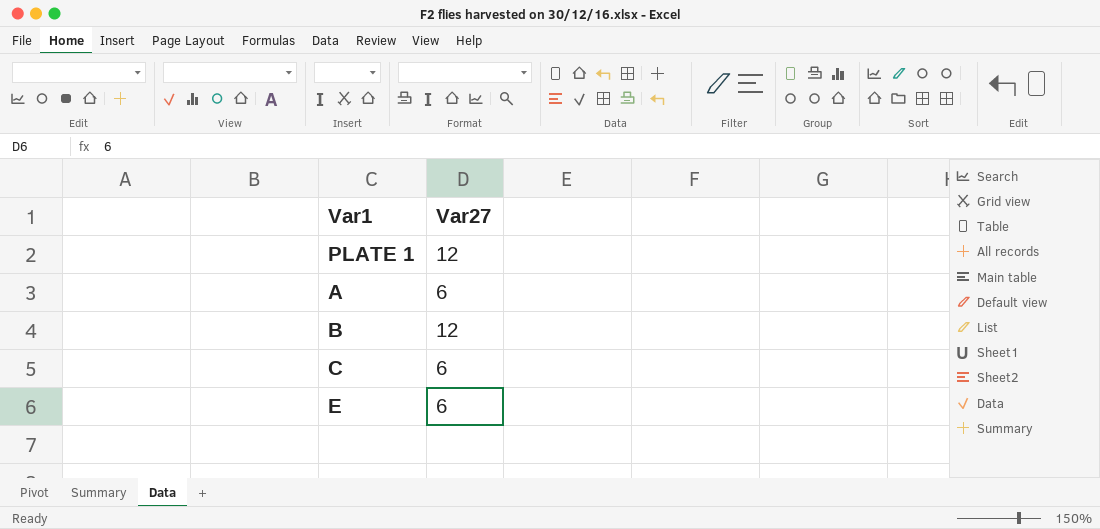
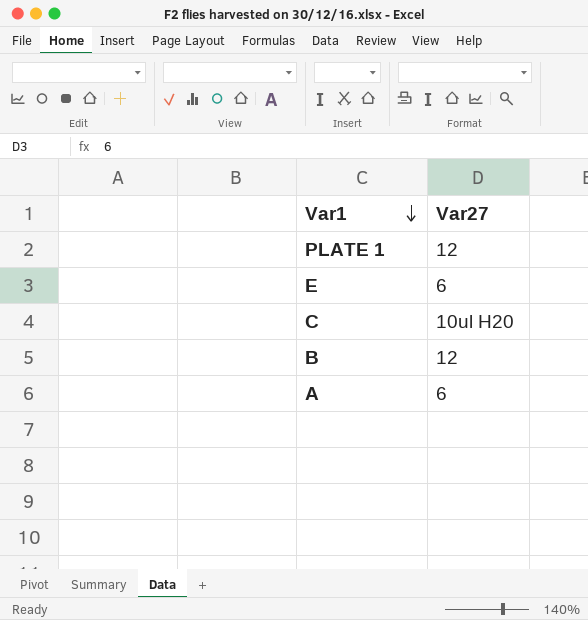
row order: none -> Var1 descending
C | Var27: 6 -> 10ul H20

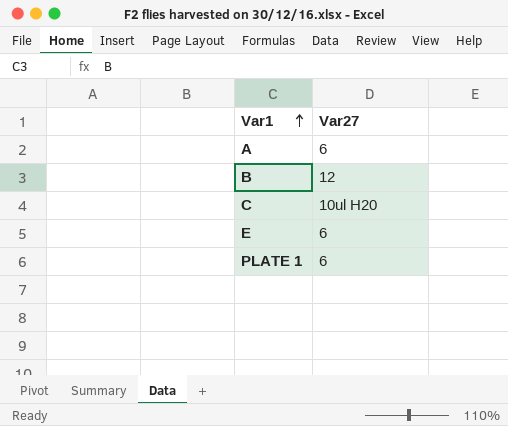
row order: Var1 descending -> Var1 ascending
PLATE 1 | Var27: 12 -> 6

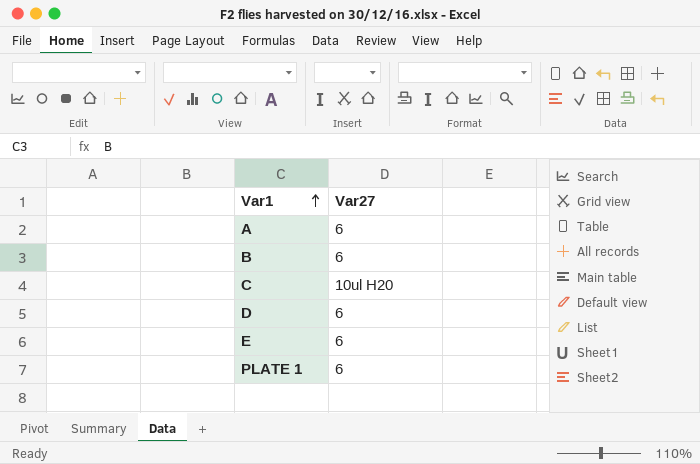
B | Var27: 12 -> 6
row D: none -> 6

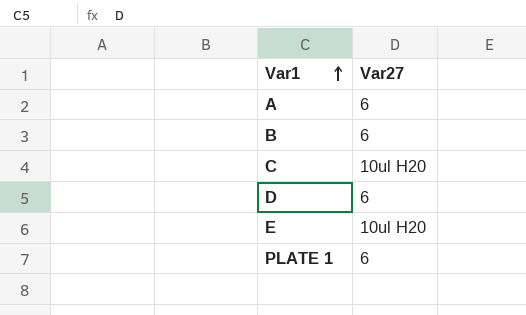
E | Var27: 6 -> 10ul H20

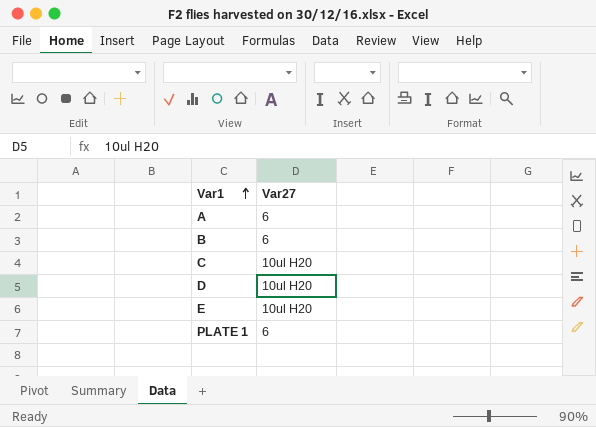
D | Var27: 6 -> 10ul H20

